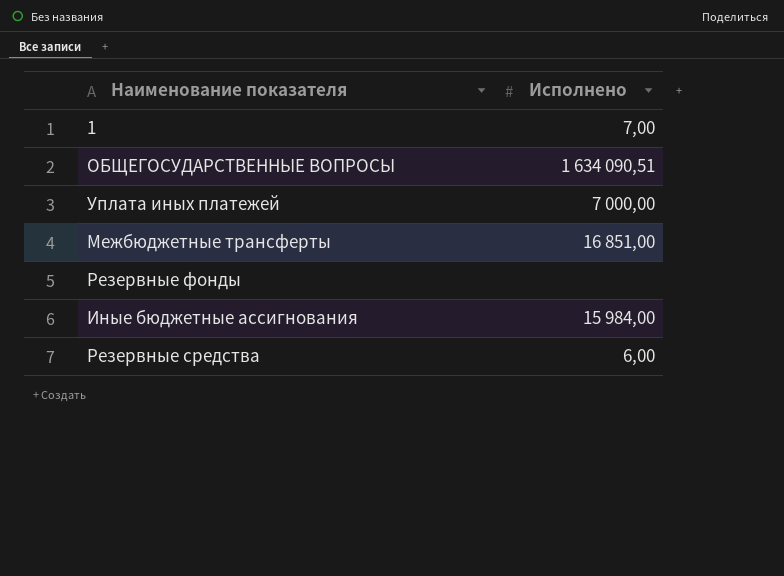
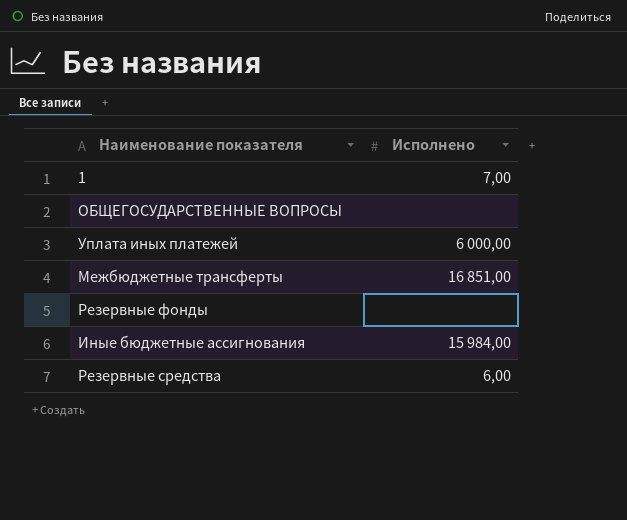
ОБЩЕГОСУДАРСТВЕННЫЕ ВОПРОСЫ | Исполнено: 1 634 090,51 -> none
Уплата иных платежей | Исполнено: 7 000,00 -> 6 000,00

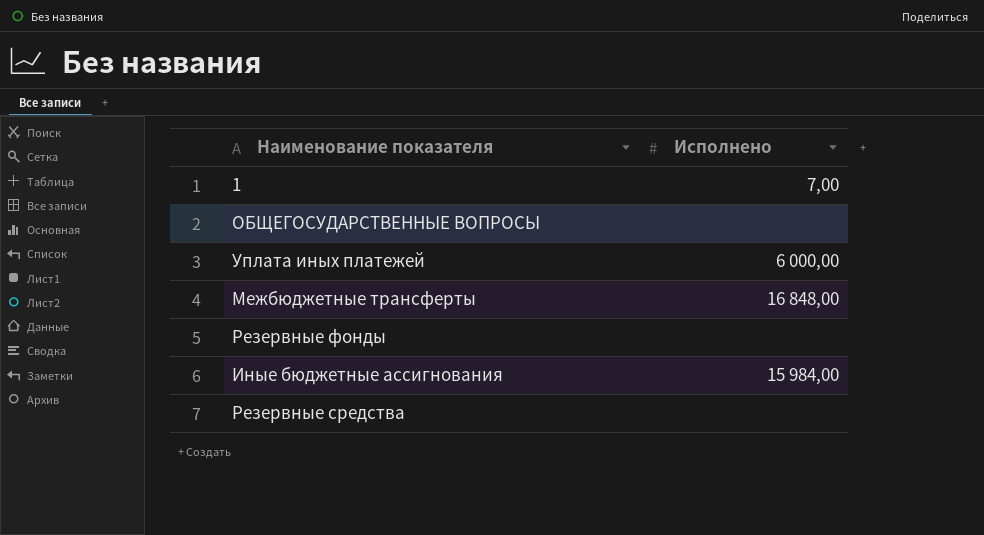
Межбюджетные трансферты | Исполнено: 16 851,00 -> 16 848,00
Резервные средства | Исполнено: 6,00 -> none

